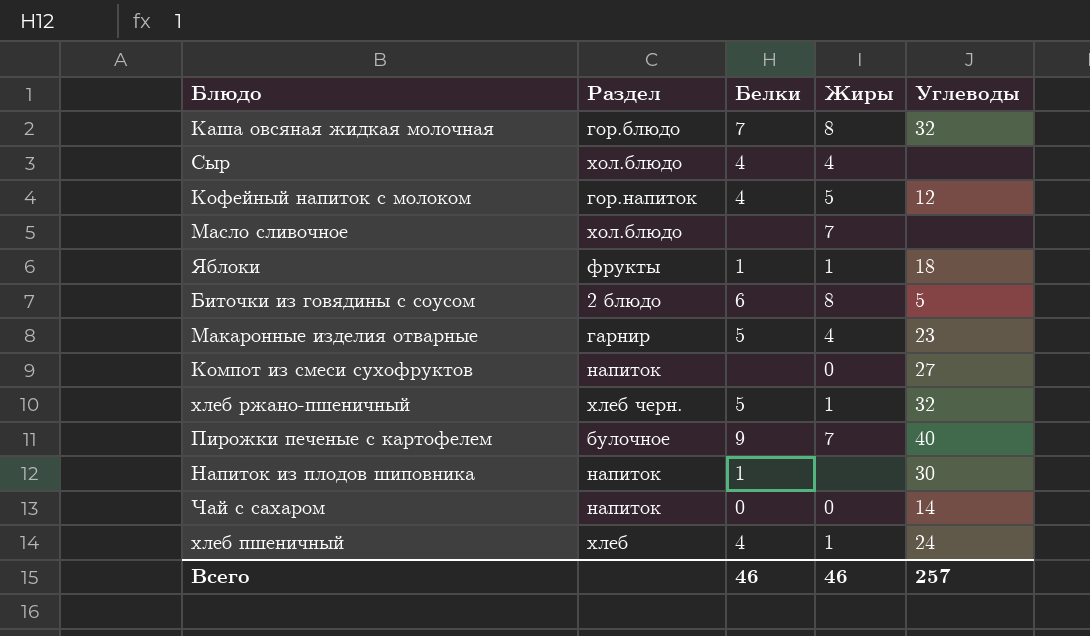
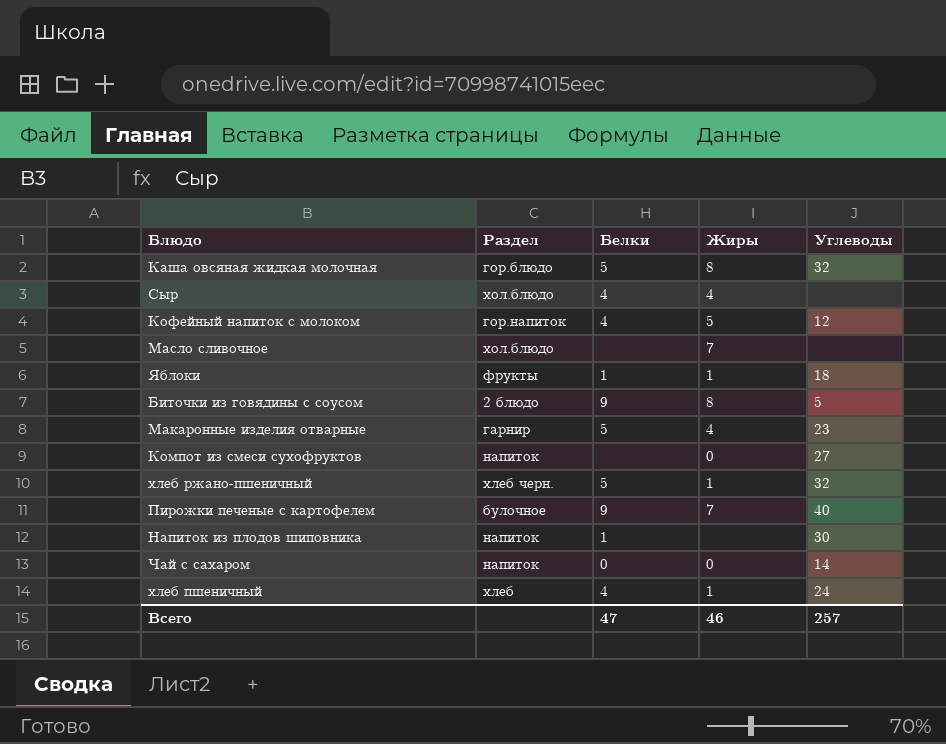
Каша овсяная жидкая молочная | Белки: 7 -> 5
Биточки из говядины с соусом | Белки: 6 -> 9
Всего | Белки: 46 -> 47

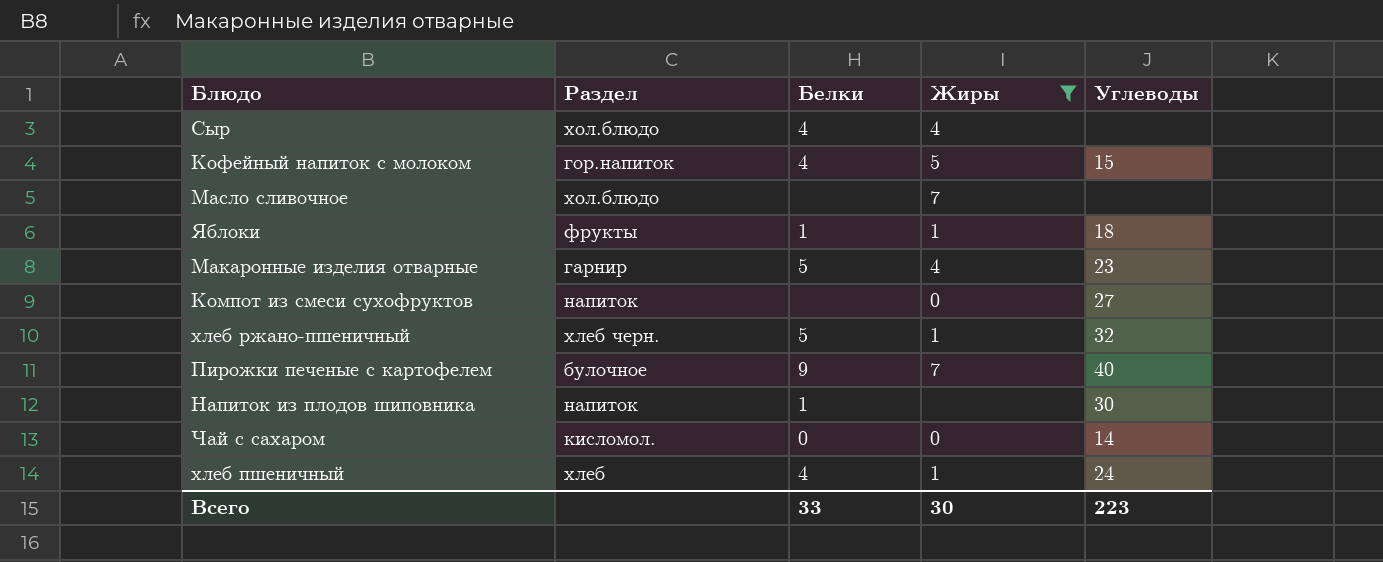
filter: none -> Жиры != 8
Кофейный напиток с молоком | Углеводы: 12 -> 15
Чай с сахаром | Раздел: напиток -> кисломол.
Всего | Белки: 47 -> 33
Всего | Жиры: 46 -> 30
Всего | Углеводы: 257 -> 223

